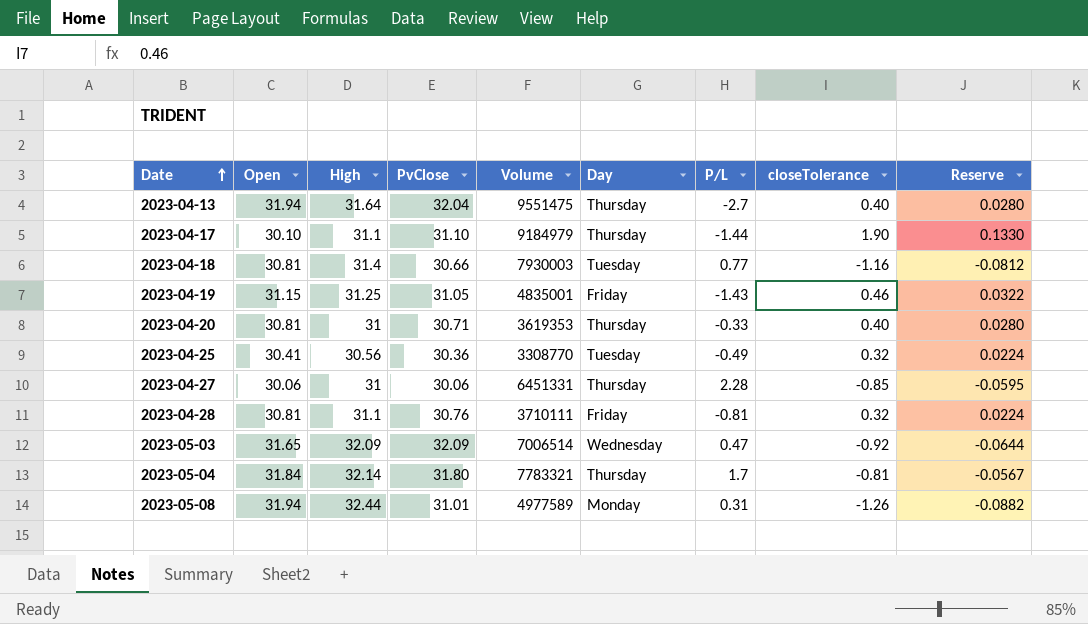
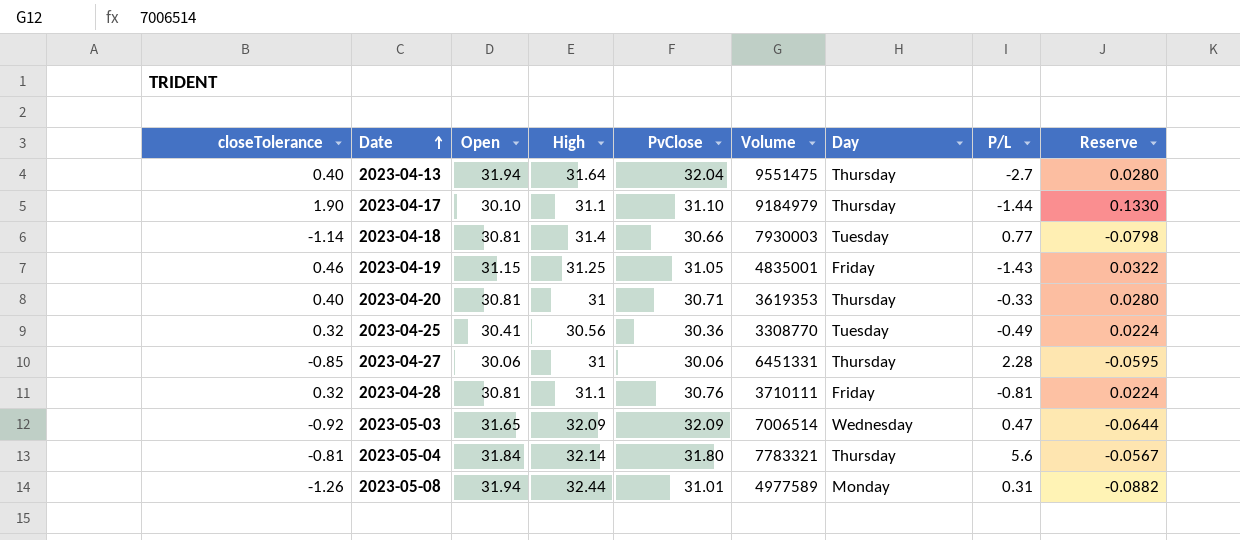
column closeTolerance | position: 8 -> 1
2023-04-18 | closeTolerance: -1.16 -> -1.14
2023-04-18 | Reserve: -0.0812 -> -0.0798
2023-05-04 | P/L: 1.7 -> 5.6

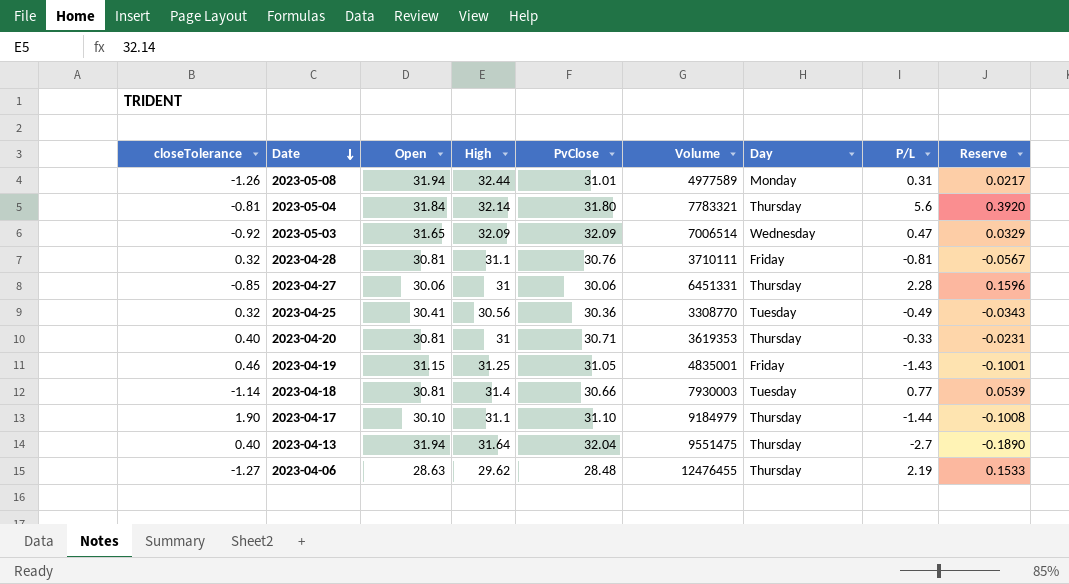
row order: Date ascending -> Date descending
column Reserve | formula: [closeTolerance] * 0.07 -> [P/L] * 0.07
row 2023-04-06: none -> -1.27 | 28.63 | 29.62 | 28.48 | 12476455 | Thursday | 2.19 | 0.1533

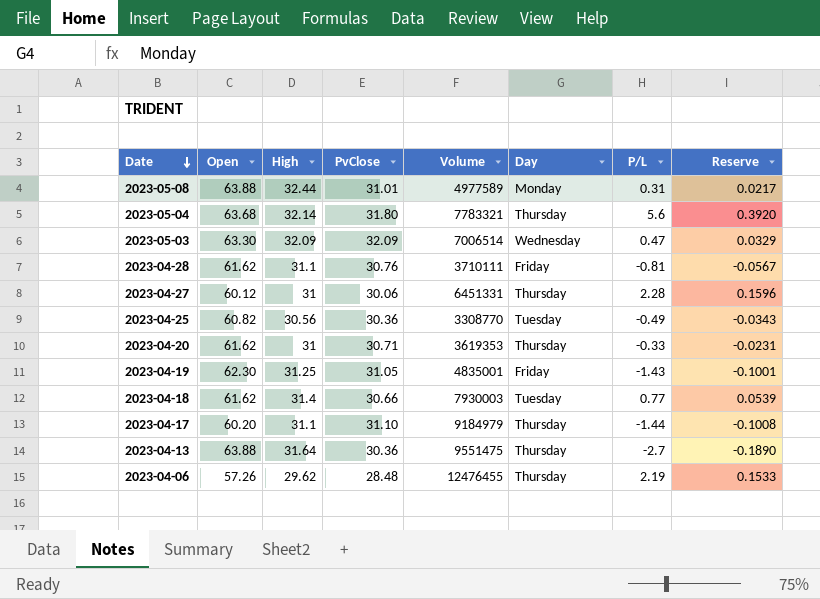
column closeTolerance | position: 1 -> none
2023-05-08 | Open: 31.94 -> 63.88
2023-05-04 | Open: 31.84 -> 63.68
2023-05-03 | Open: 31.65 -> 63.30
2023-04-28 | Open: 30.81 -> 61.62
2023-04-27 | Open: 30.06 -> 60.12
2023-04-25 | Open: 30.41 -> 60.82
2023-04-20 | Open: 30.81 -> 61.62
2023-04-19 | Open: 31.15 -> 62.30
2023-04-18 | Open: 30.81 -> 61.62
2023-04-17 | Open: 30.10 -> 60.20
2023-04-13 | Open: 31.94 -> 63.88
2023-04-13 | PvClose: 32.04 -> 30.36
2023-04-06 | Open: 28.63 -> 57.26

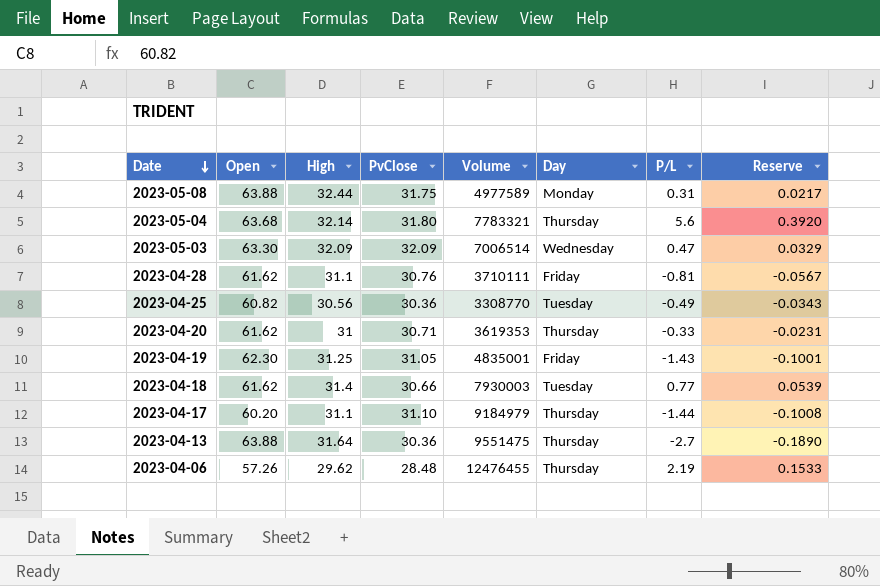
row 2023-04-27: 60.12 | 31 | 30.06 | 6451331 | Thursday | 2.28 | 0.1596 -> none
2023-05-08 | PvClose: 31.01 -> 31.75

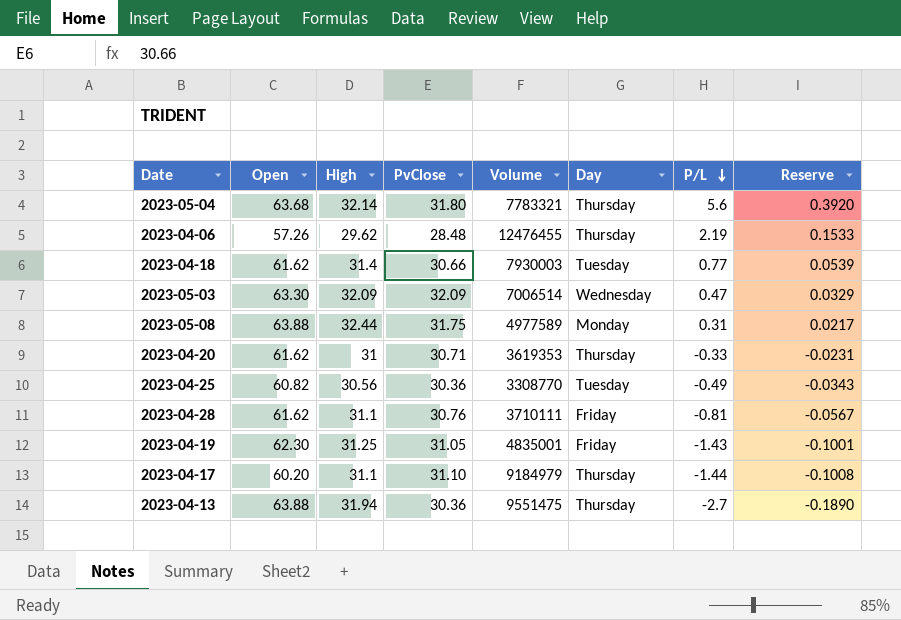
row order: Date descending -> P/L descending
2023-04-13 | High: 31.64 -> 31.94

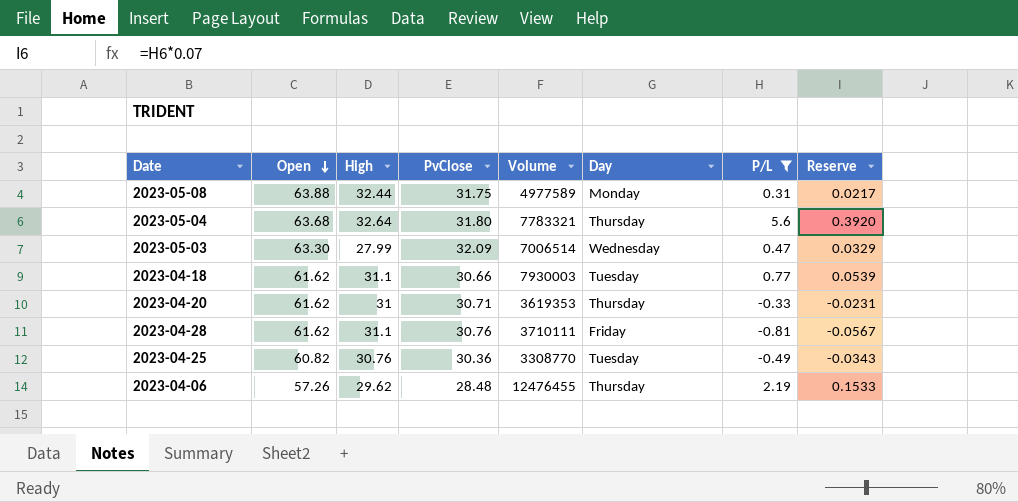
filter: none -> P/L >= -0.81
row order: P/L descending -> Open descending
2023-05-04 | High: 32.14 -> 32.64
2023-05-03 | High: 32.09 -> 27.99
2023-04-18 | High: 31.4 -> 31.1
2023-04-25 | High: 30.56 -> 30.76

